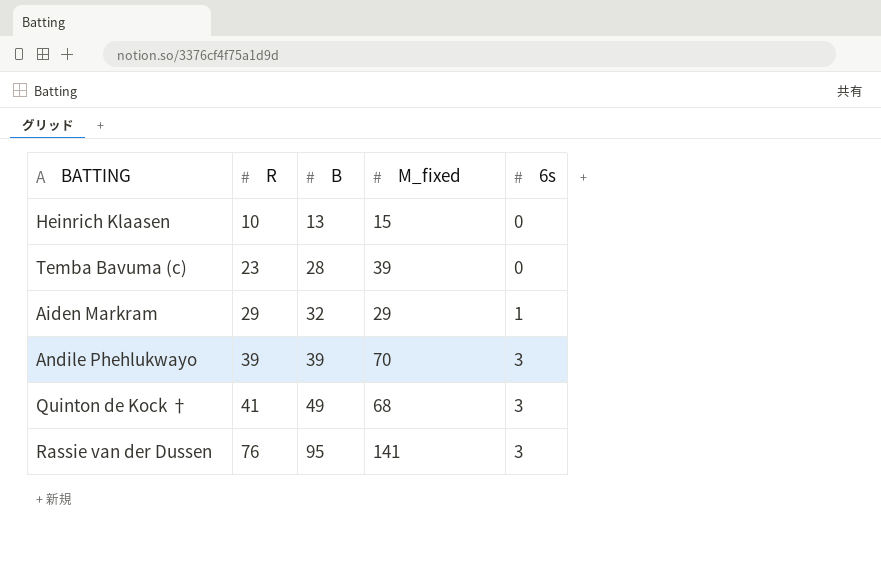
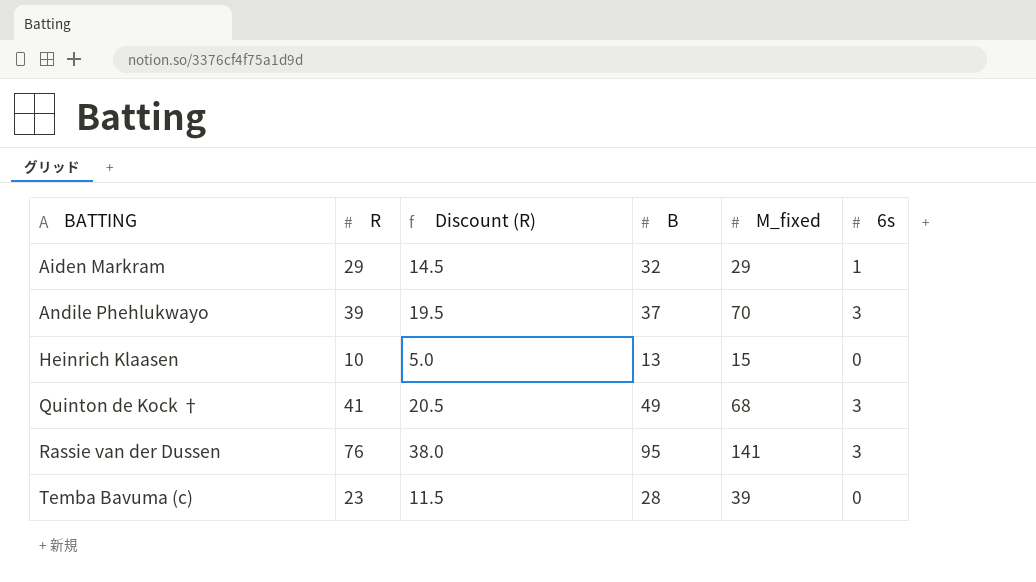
row order: R ascending -> BATTING ascending
column Discount (R) | formula: none -> [R] * 0.5
Andile Phehlukwayo | B: 39 -> 37

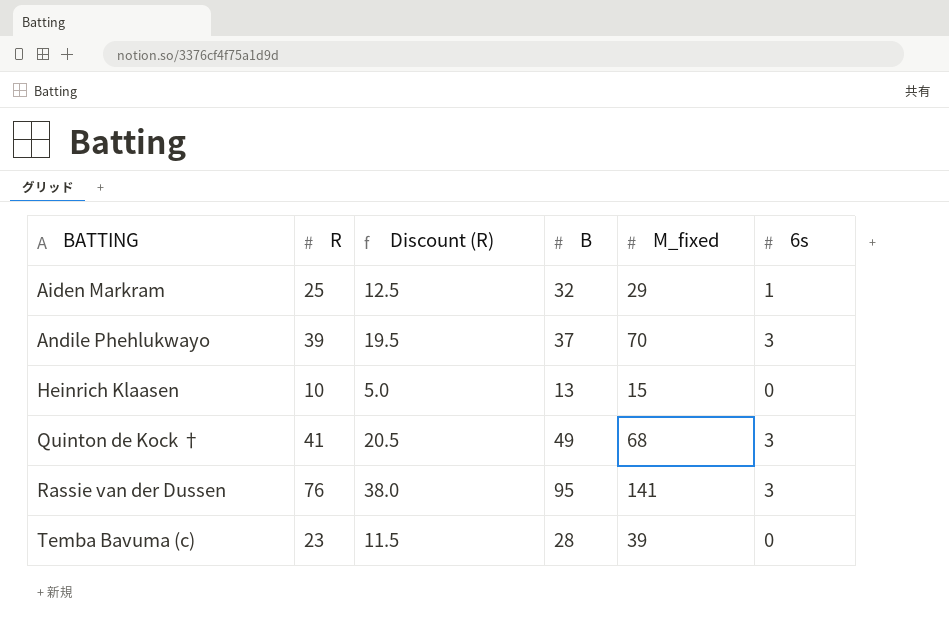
Aiden Markram | R: 29 -> 25
Aiden Markram | Discount (R): 14.5 -> 12.5

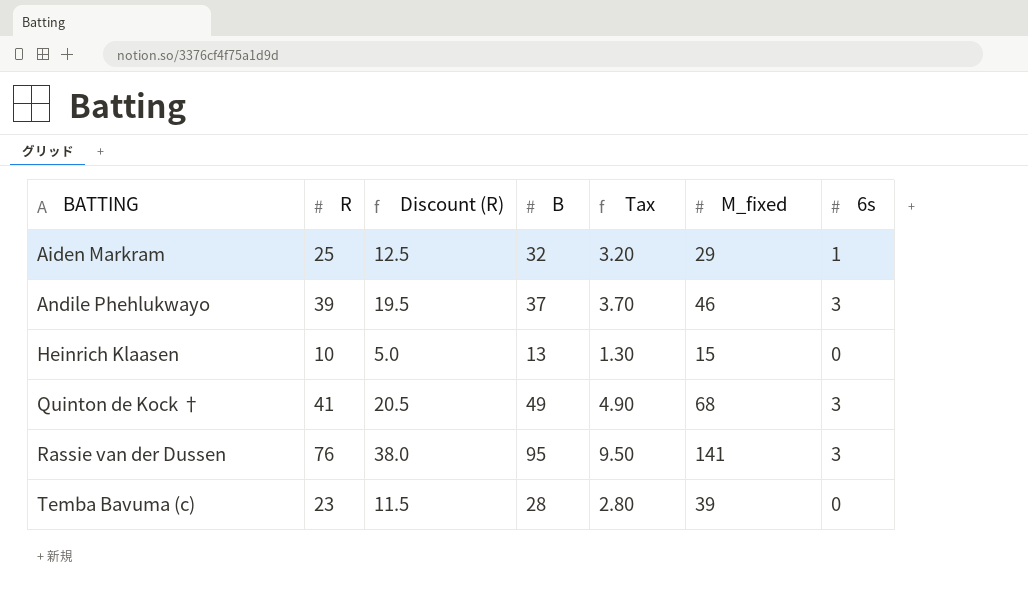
column Tax | formula: none -> [B] * 0.1
Andile Phehlukwayo | M_fixed: 70 -> 46

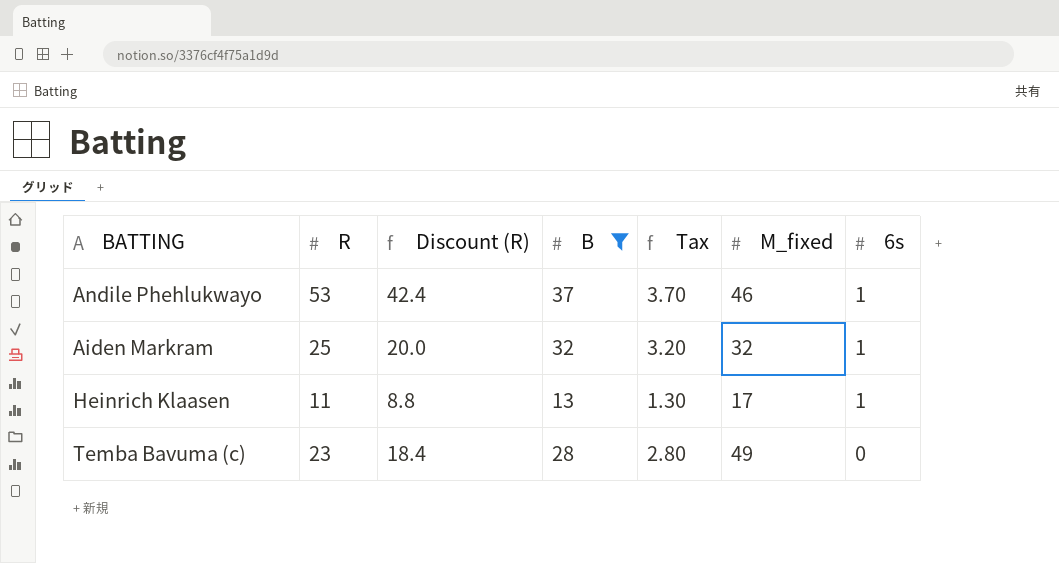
filter: none -> B <= 37
row order: BATTING ascending -> 6s descending
column Discount (R) | formula: [R] * 0.5 -> [R] * 0.8
Andile Phehlukwayo | R: 39 -> 53
Andile Phehlukwayo | 6s: 3 -> 1
Aiden Markram | M_fixed: 29 -> 32
Heinrich Klaasen | R: 10 -> 11
Heinrich Klaasen | M_fixed: 15 -> 17
Heinrich Klaasen | 6s: 0 -> 1
Temba Bavuma (c) | M_fixed: 39 -> 49

